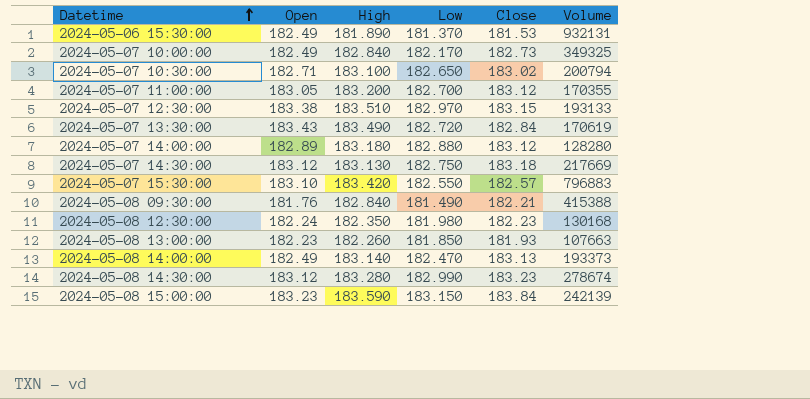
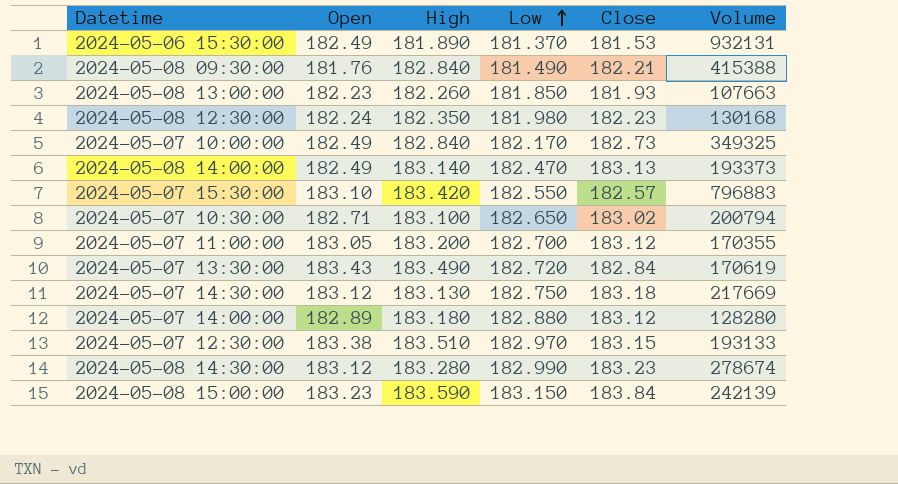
row order: Datetime ascending -> Low ascending

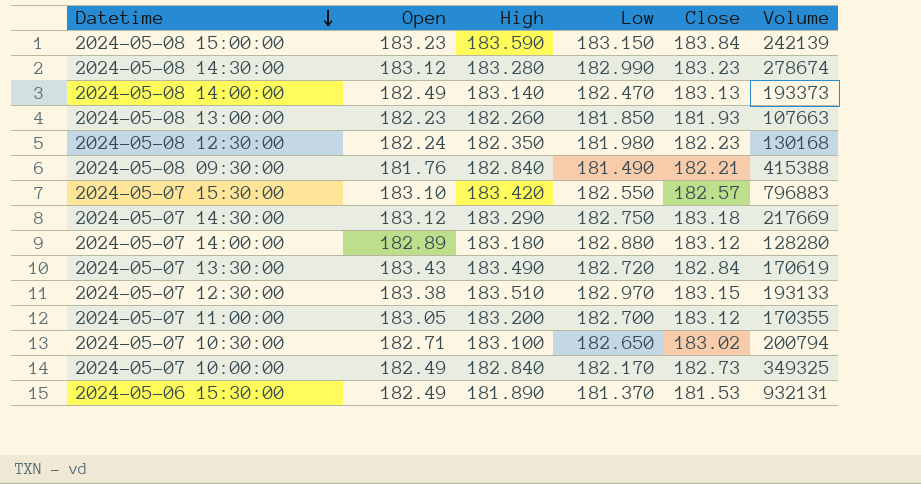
row order: Low ascending -> Datetime descending
2024-05-07 14:30:00 | High: 183.130 -> 183.290

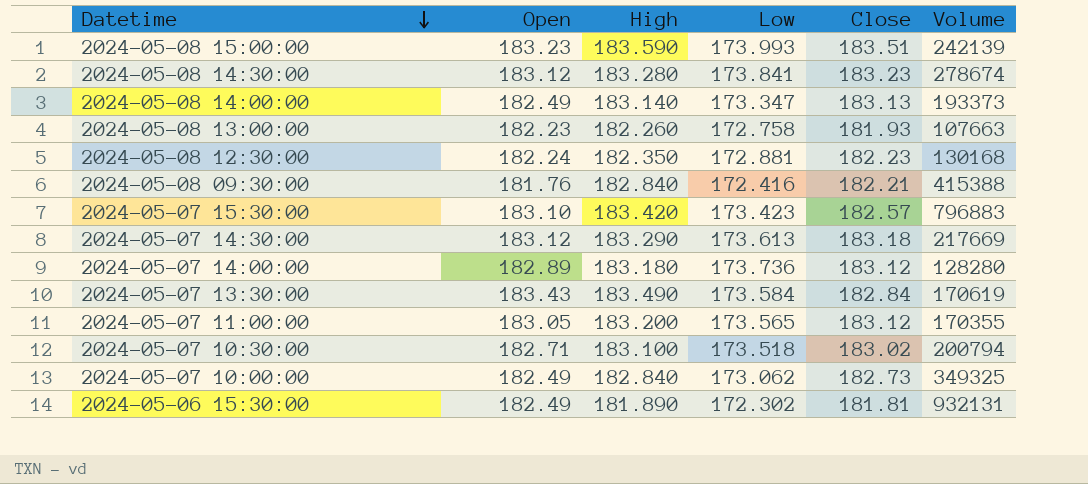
row 2024-05-07 12:30:00: 183.38 | 183.510 | 182.970 | 183.15 | 193133 -> none
2024-05-08 15:00:00 | Low: 183.150 -> 173.993
2024-05-08 15:00:00 | Close: 183.84 -> 183.51
2024-05-08 14:30:00 | Low: 182.990 -> 173.841
2024-05-08 14:00:00 | Low: 182.470 -> 173.347
2024-05-08 13:00:00 | Low: 181.850 -> 172.758
2024-05-08 12:30:00 | Low: 181.980 -> 172.881
2024-05-08 09:30:00 | Low: 181.490 -> 172.416
2024-05-07 15:30:00 | Low: 182.550 -> 173.423
2024-05-07 14:30:00 | Low: 182.750 -> 173.613
2024-05-07 14:00:00 | Low: 182.880 -> 173.736
2024-05-07 13:30:00 | Low: 182.720 -> 173.584
2024-05-07 11:00:00 | Low: 182.700 -> 173.565
2024-05-07 10:30:00 | Low: 182.650 -> 173.518
2024-05-07 10:00:00 | Low: 182.170 -> 173.062
2024-05-06 15:30:00 | Low: 181.370 -> 172.302
2024-05-06 15:30:00 | Close: 181.53 -> 181.81

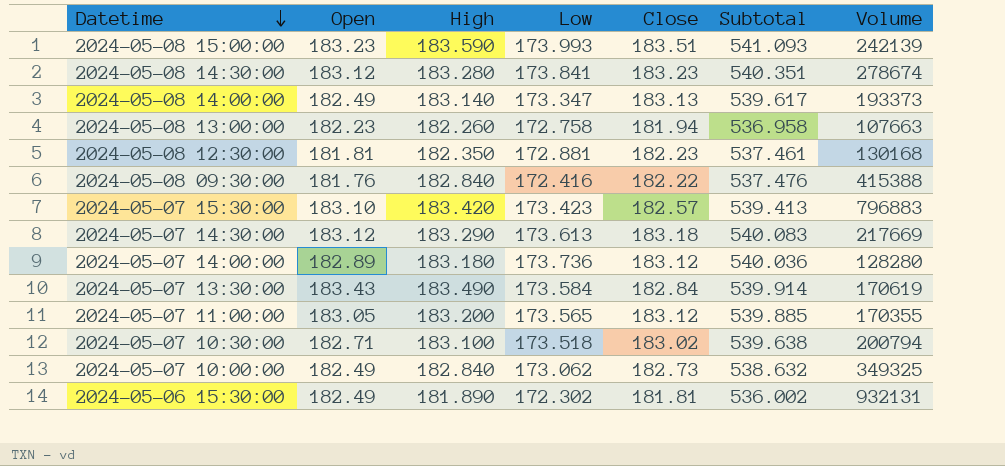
column Subtotal | formula: none -> [High] + [Low] + [Close]
2024-05-08 13:00:00 | Close: 181.93 -> 181.94
2024-05-08 12:30:00 | Open: 182.24 -> 181.81
2024-05-08 09:30:00 | Close: 182.21 -> 182.22

